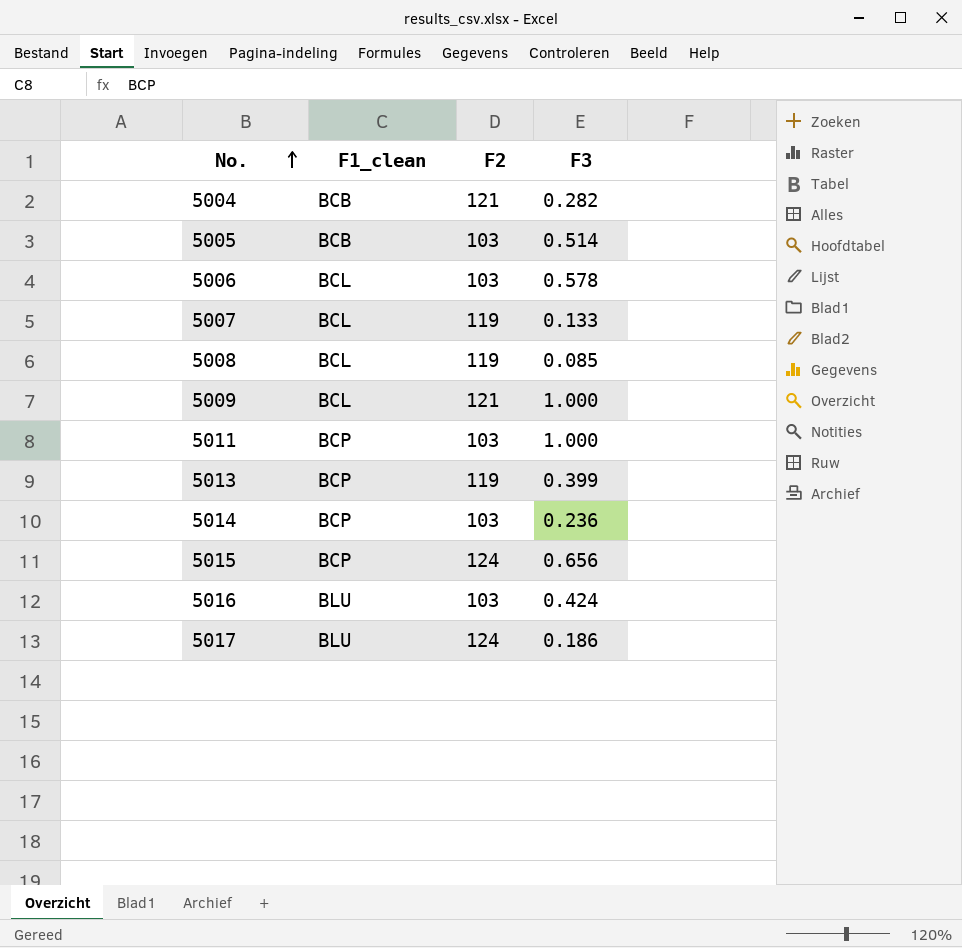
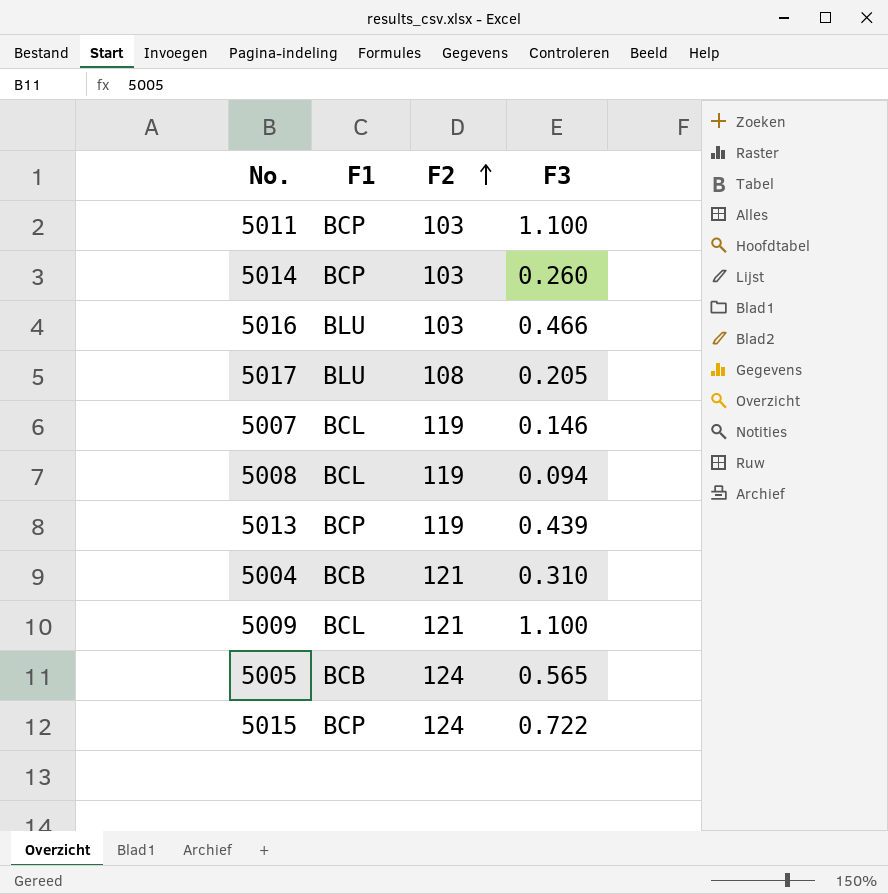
row order: No. ascending -> F2 ascending
column name: F1_clean -> F1
row 5006: BCL | 103 | 0.578 -> none
5011 | F3: 1.000 -> 1.100
5014 | F3: 0.236 -> 0.260
5016 | F3: 0.424 -> 0.466
5017 | F2: 124 -> 108
5017 | F3: 0.186 -> 0.205
5007 | F3: 0.133 -> 0.146
5008 | F3: 0.085 -> 0.094
5013 | F3: 0.399 -> 0.439
5004 | F3: 0.282 -> 0.310
5009 | F3: 1.000 -> 1.100
5005 | F2: 103 -> 124
5005 | F3: 0.514 -> 0.565
5015 | F3: 0.656 -> 0.722

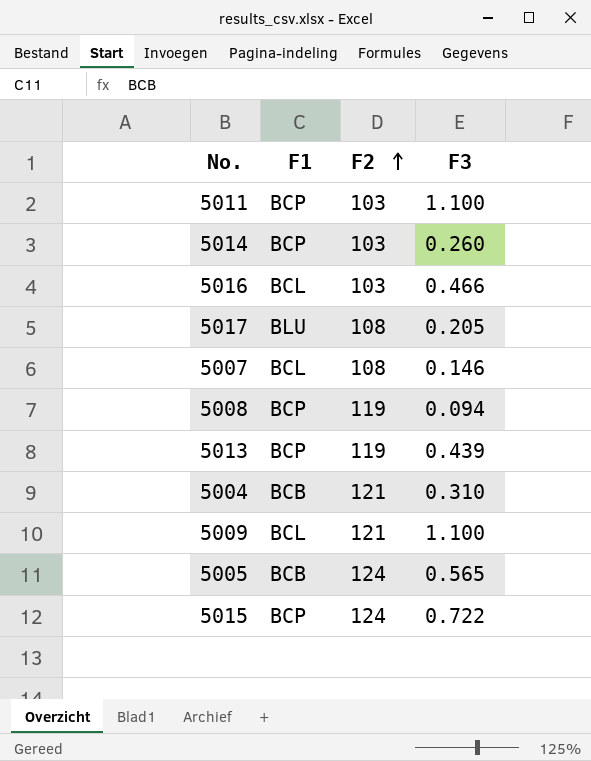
5016 | F1: BLU -> BCL
5007 | F2: 119 -> 108
5008 | F1: BCL -> BCP

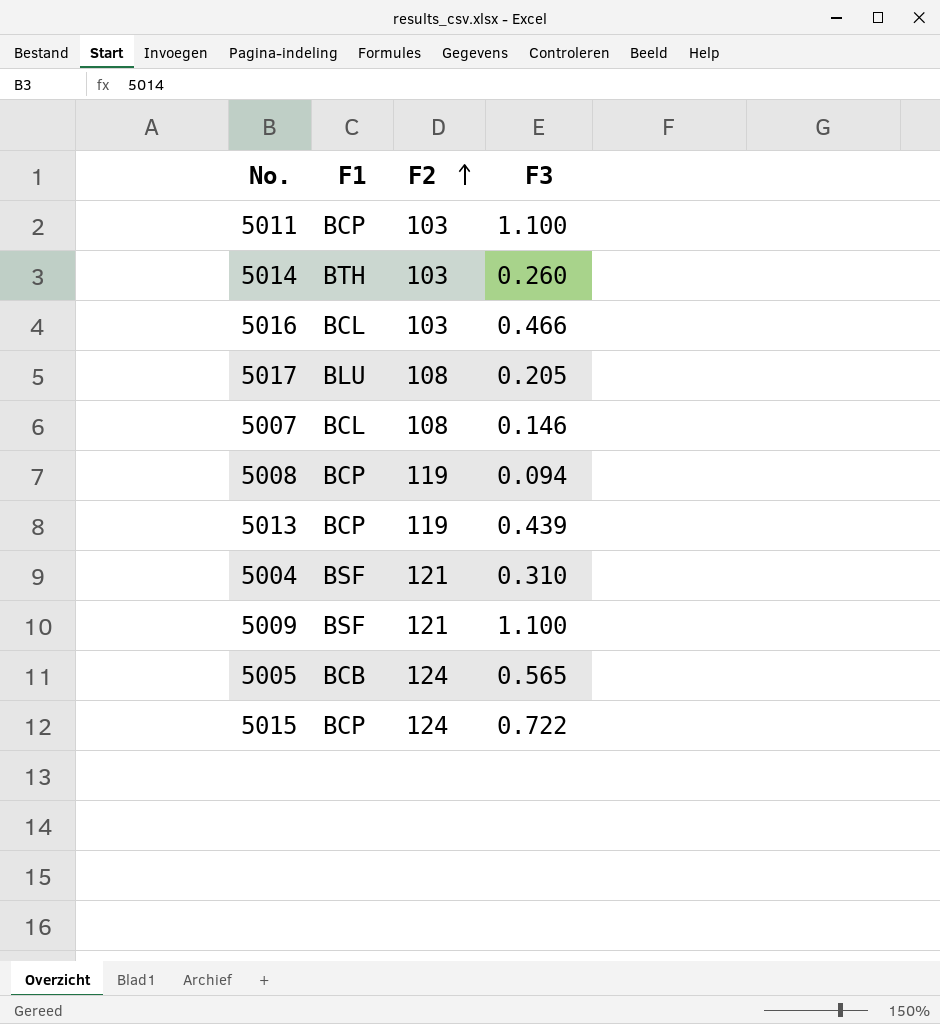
5014 | F1: BCP -> BTH
5004 | F1: BCB -> BSF
5009 | F1: BCL -> BSF

